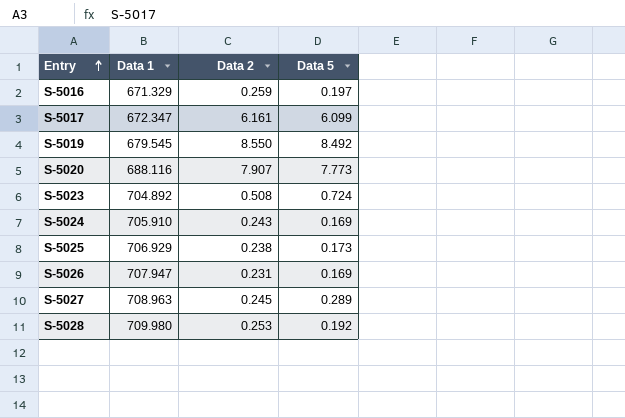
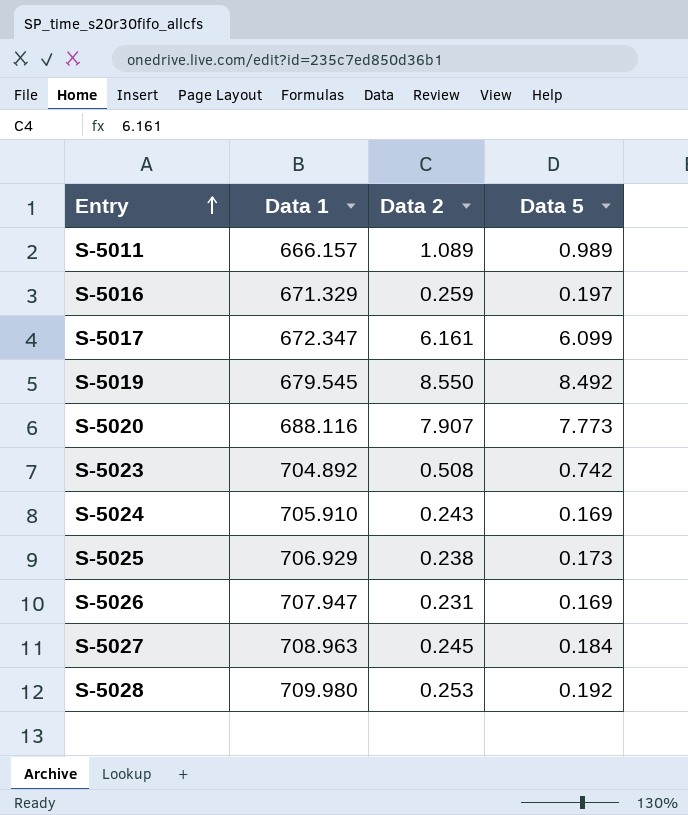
row S-5011: none -> 666.157 | 1.089 | 0.989
S-5023 | Data 5: 0.724 -> 0.742
S-5027 | Data 5: 0.289 -> 0.184

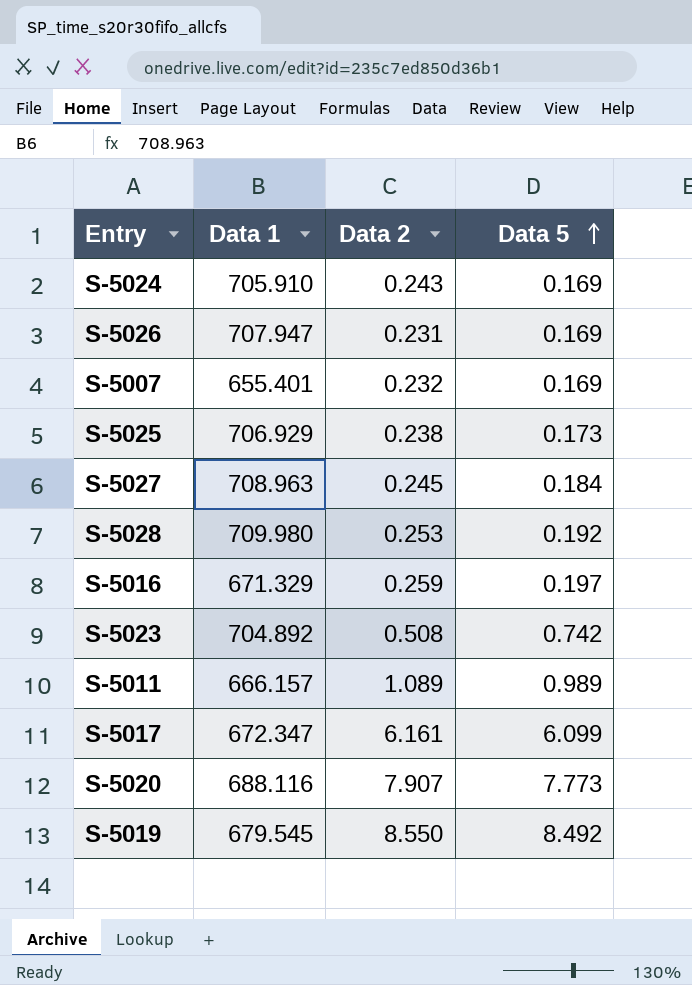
row order: Entry ascending -> Data 5 ascending
row S-5007: none -> 655.401 | 0.232 | 0.169

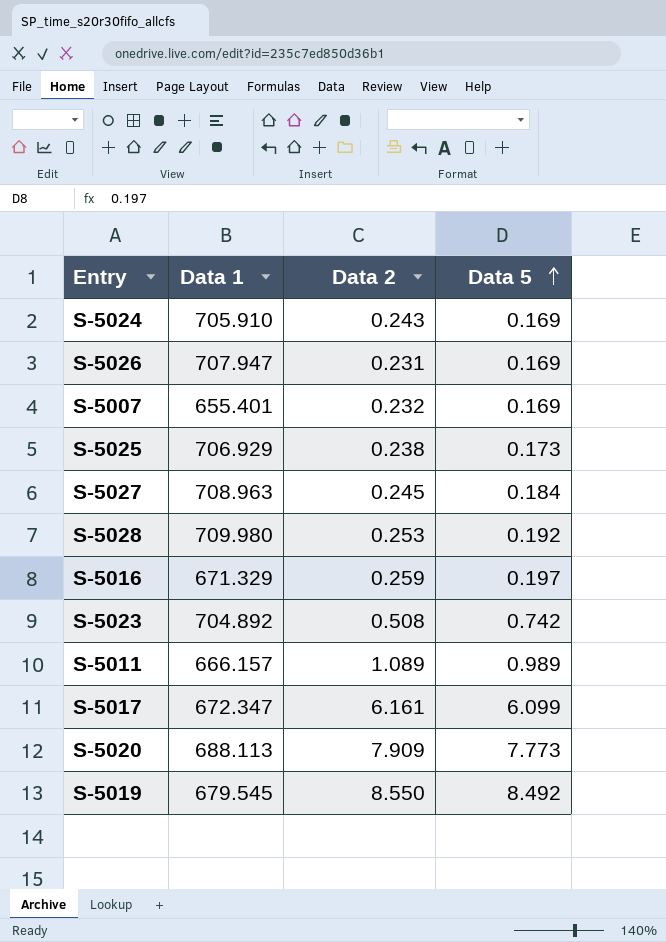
S-5020 | Data 1: 688.116 -> 688.113
S-5020 | Data 2: 7.907 -> 7.909

